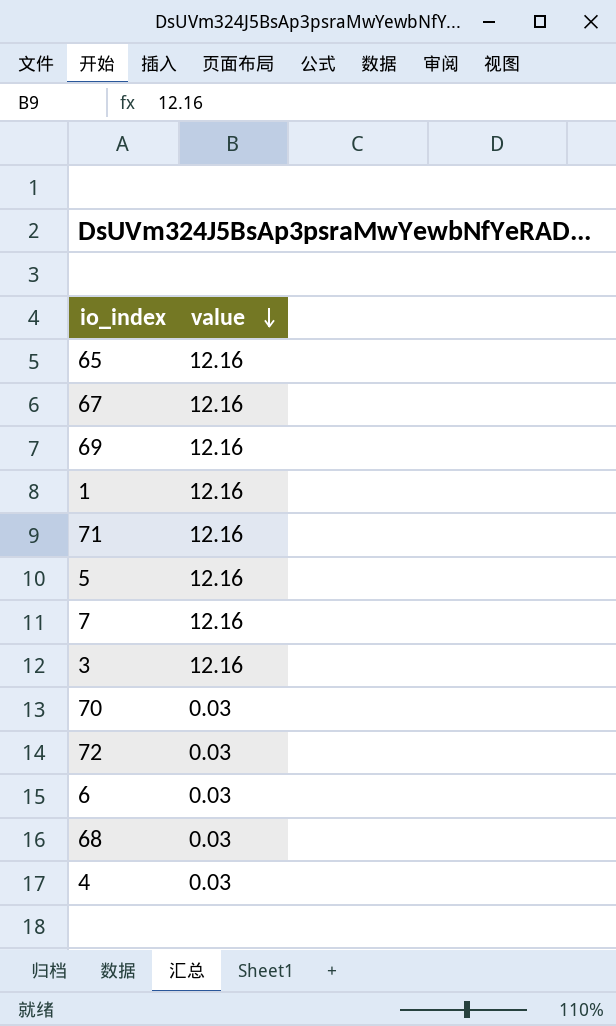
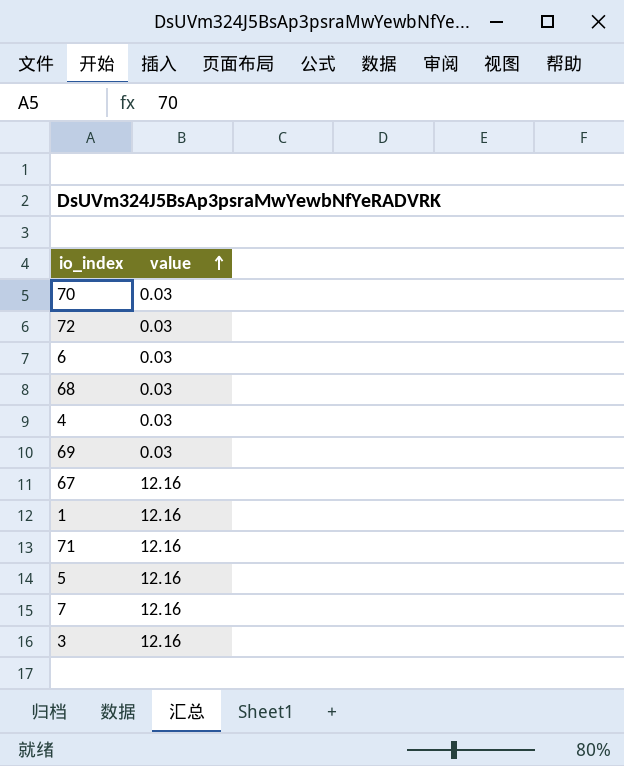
row order: value descending -> value ascending
row 65: 12.16 -> none
69 | value: 12.16 -> 0.03

